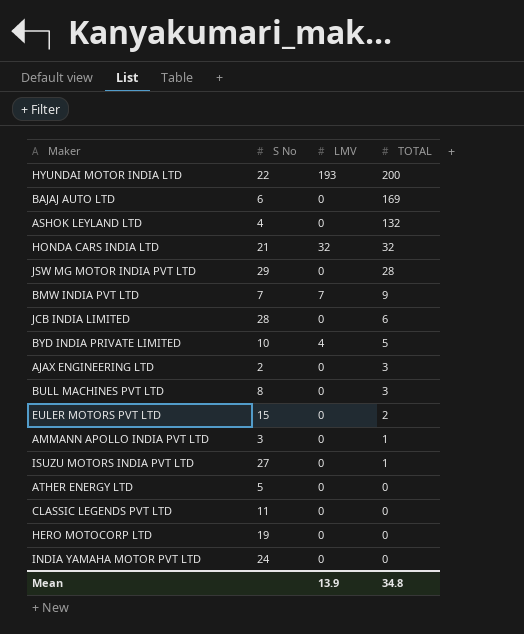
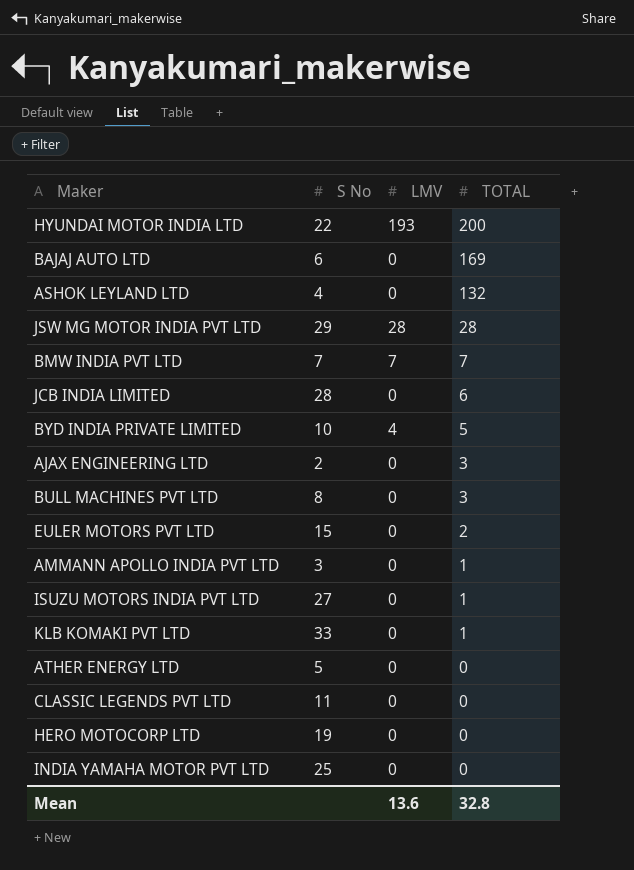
row HONDA CARS INDIA LTD: 21 | 32 | 32 -> none
JSW MG MOTOR INDIA PVT LTD | LMV: 0 -> 28
BMW INDIA PVT LTD | TOTAL: 9 -> 7
row KLB KOMAKI PVT LTD: none -> 33 | 0 | 1
INDIA YAMAHA MOTOR PVT LTD | S No: 24 -> 25
Mean | LMV: 13.9 -> 13.6
Mean | TOTAL: 34.8 -> 32.8

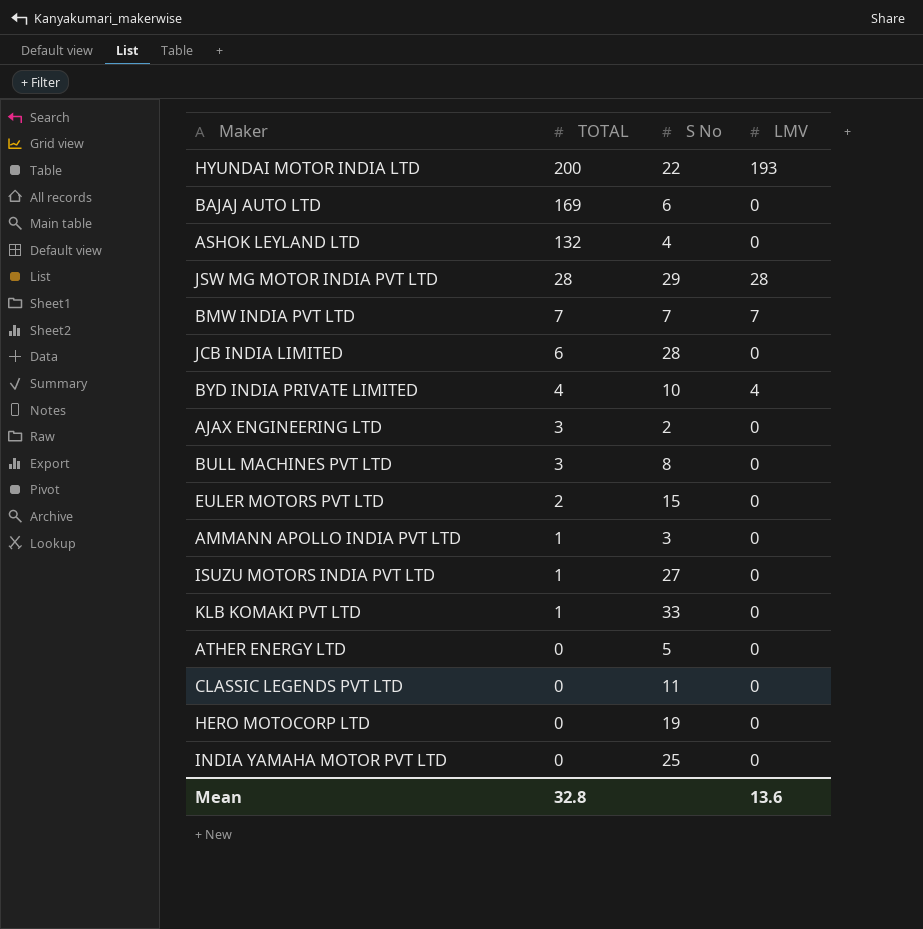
column TOTAL | position: 4 -> 2
BYD INDIA PRIVATE LIMITED | TOTAL: 5 -> 4

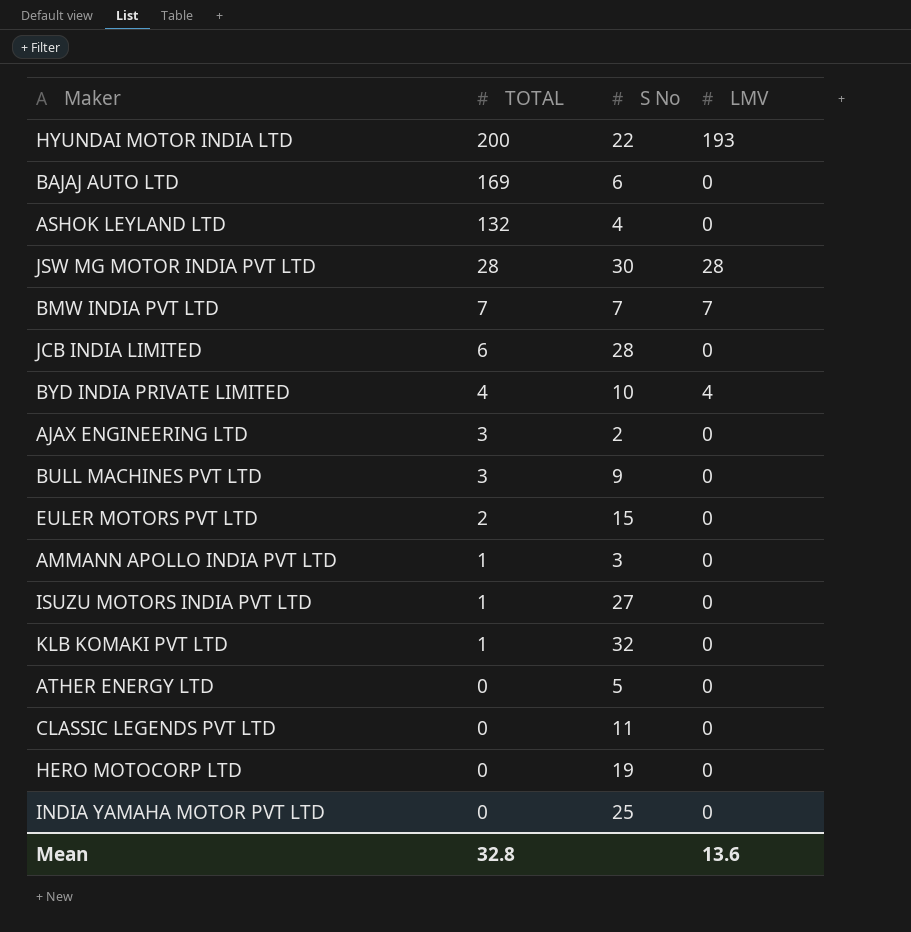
JSW MG MOTOR INDIA PVT LTD | S No: 29 -> 30
BULL MACHINES PVT LTD | S No: 8 -> 9
KLB KOMAKI PVT LTD | S No: 33 -> 32

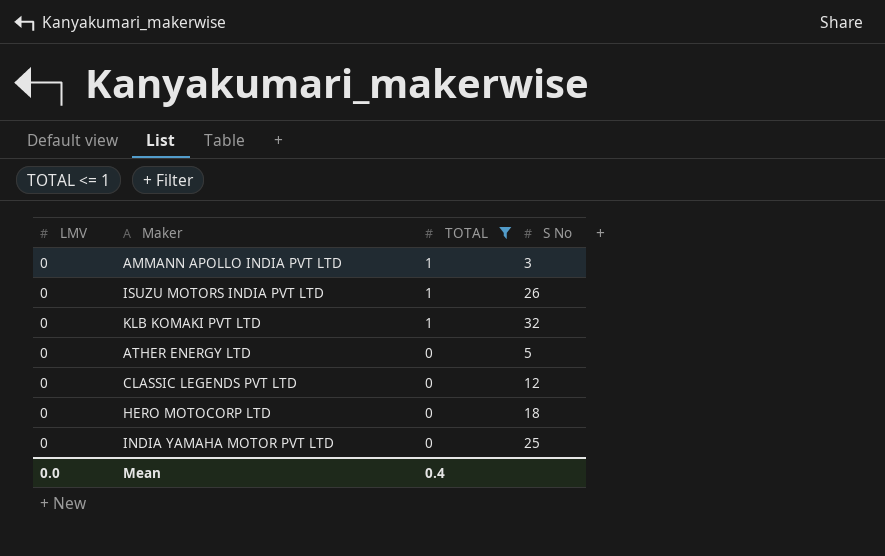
filter: none -> TOTAL <= 1
column LMV | position: 4 -> 1
ISUZU MOTORS INDIA PVT LTD | S No: 27 -> 26
CLASSIC LEGENDS PVT LTD | S No: 11 -> 12
HERO MOTOCORP LTD | S No: 19 -> 18
Mean | LMV: 13.6 -> 0.0
Mean | TOTAL: 32.8 -> 0.4

